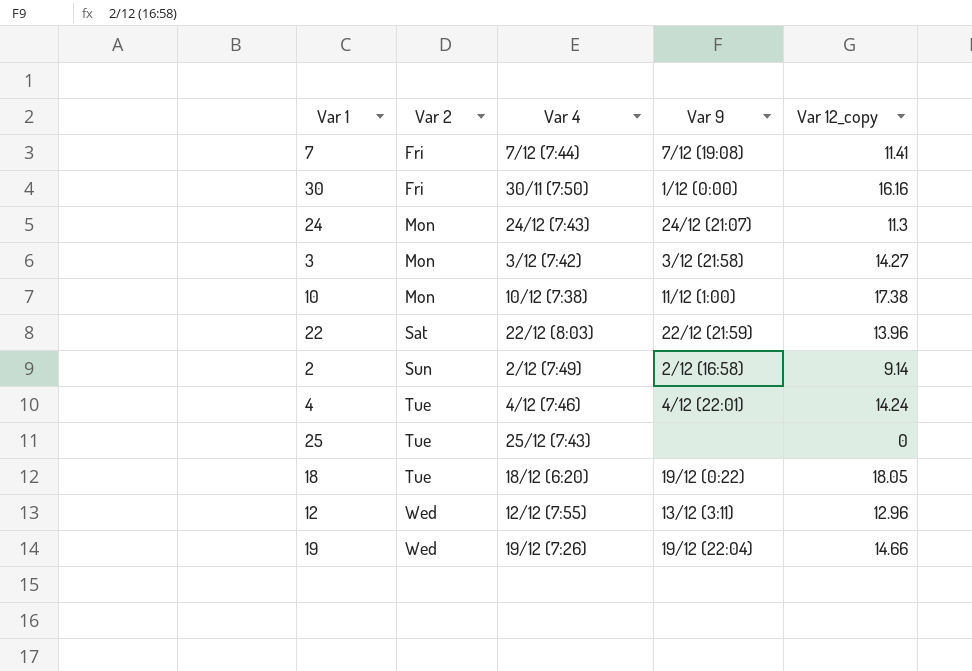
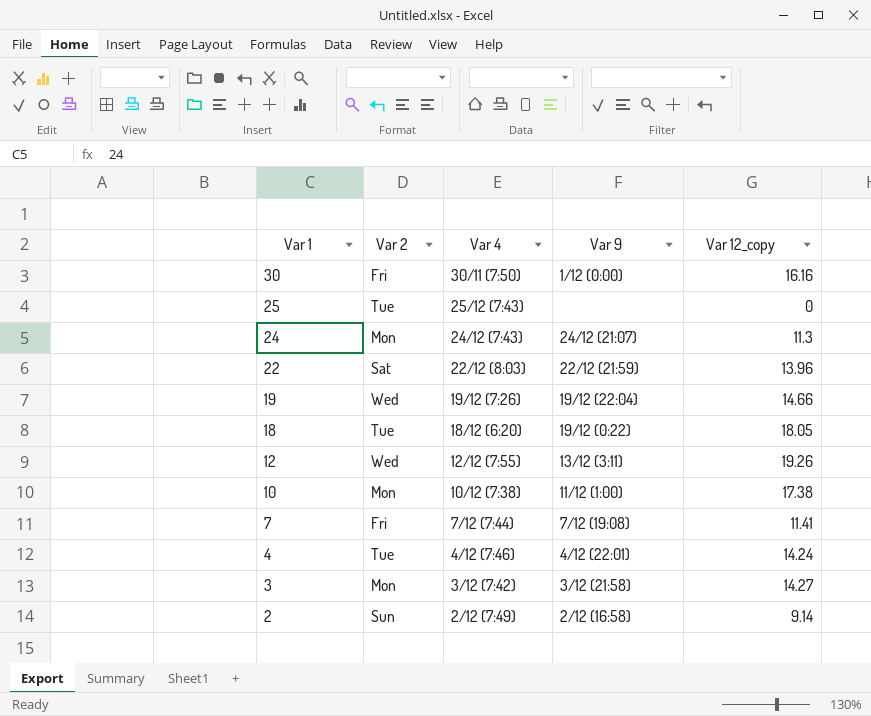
row order: Var 2 ascending -> Var 1 descending
12 | Var 12_copy: 12.96 -> 19.26

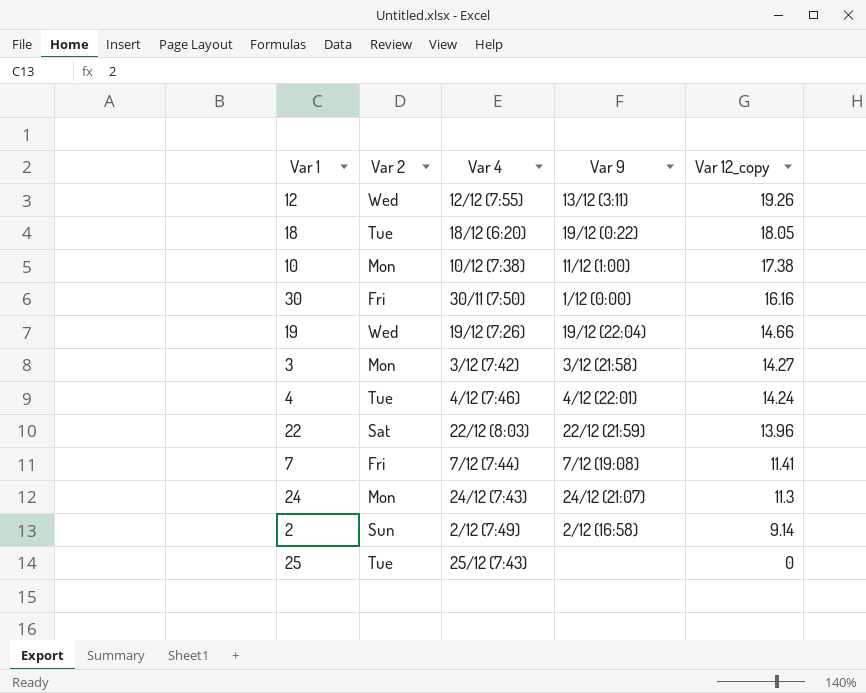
row order: Var 1 descending -> Var 12_copy descending

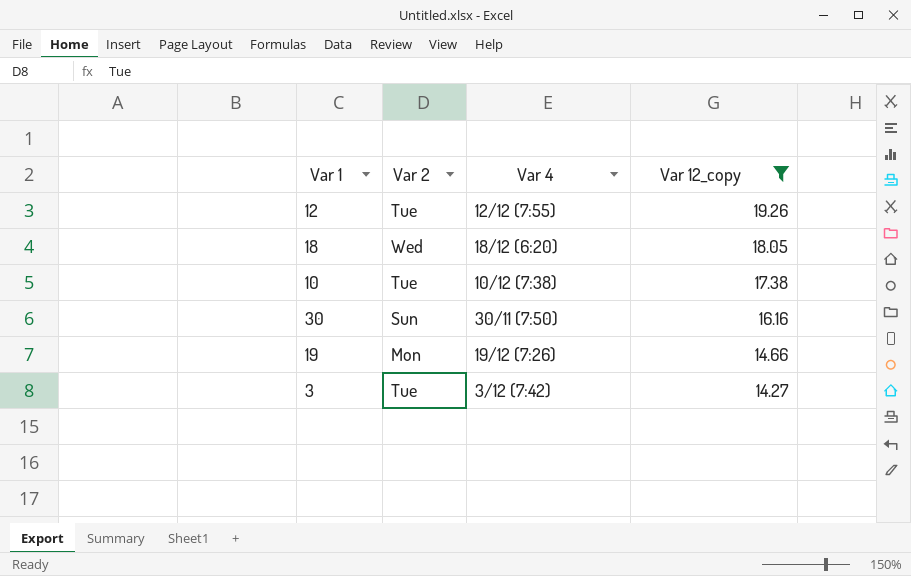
filter: none -> Var 12_copy >= 14.27
column Var 9 | position: 4 -> none
12 | Var 2: Wed -> Tue
18 | Var 2: Tue -> Wed
10 | Var 2: Mon -> Tue
30 | Var 2: Fri -> Sun
19 | Var 2: Wed -> Mon
3 | Var 2: Mon -> Tue

